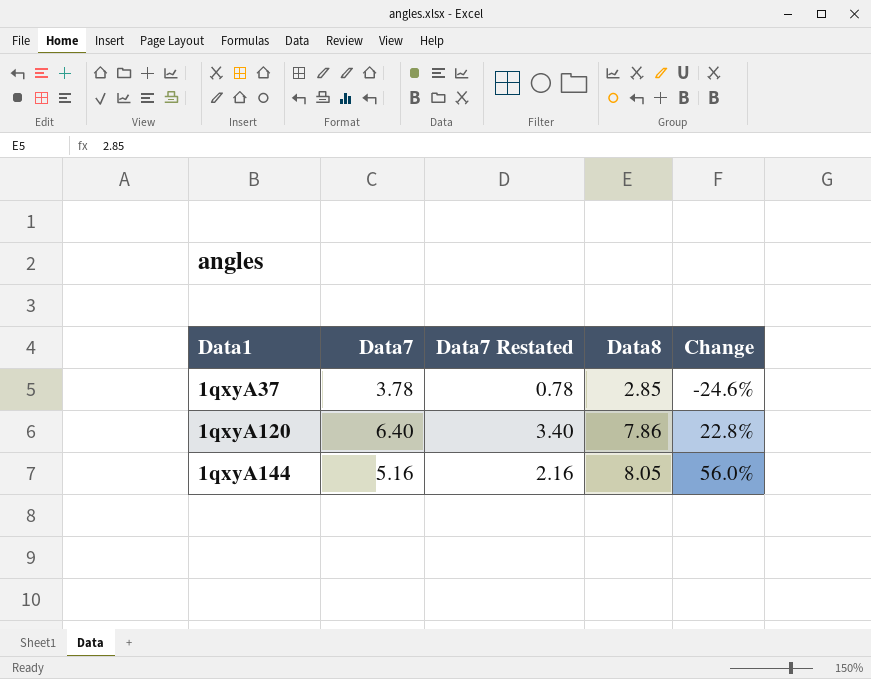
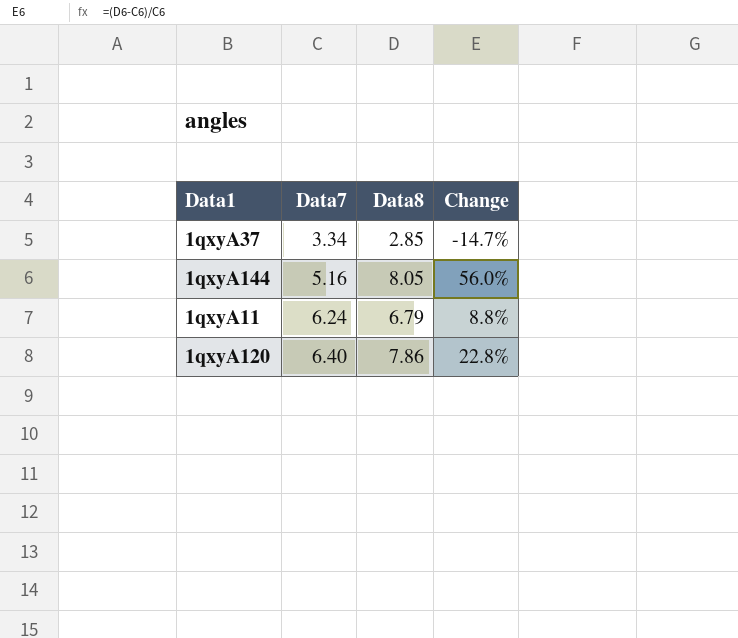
row order: Data1 ascending -> Data7 ascending
column Data7 Restated | formula: [Data7] - 3 -> none
1qxyA37 | Data7: 3.78 -> 3.34
1qxyA37 | Change: -24.6% -> -14.7%
row 1qxyA11: none -> 6.24 | 6.79 | 8.8%

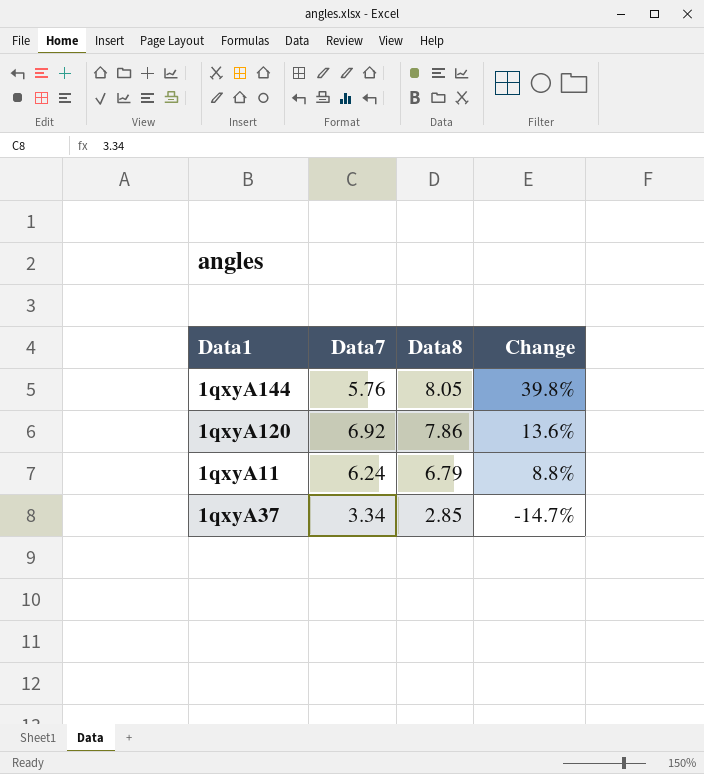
row order: Data7 ascending -> Data8 descending
1qxyA144 | Data7: 5.16 -> 5.76
1qxyA144 | Change: 56.0% -> 39.8%
1qxyA120 | Data7: 6.40 -> 6.92
1qxyA120 | Change: 22.8% -> 13.6%

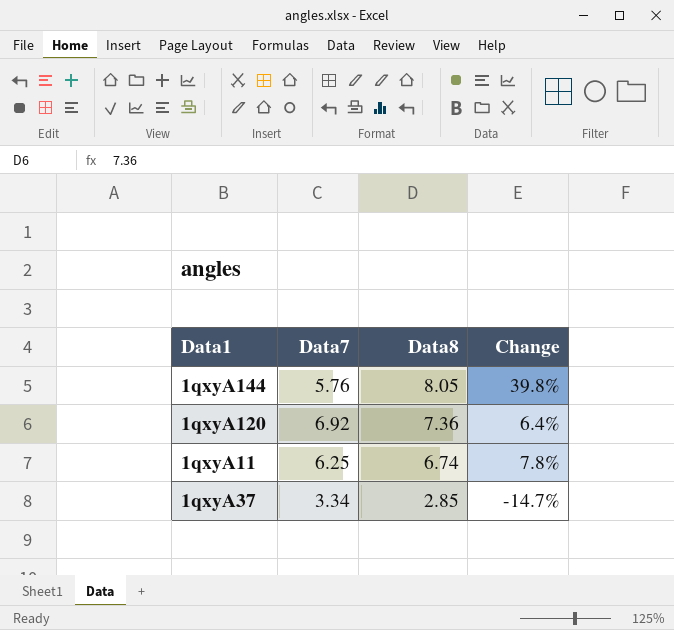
1qxyA120 | Data8: 7.86 -> 7.36
1qxyA120 | Change: 13.6% -> 6.4%
1qxyA11 | Data7: 6.24 -> 6.25
1qxyA11 | Data8: 6.79 -> 6.74
1qxyA11 | Change: 8.8% -> 7.8%

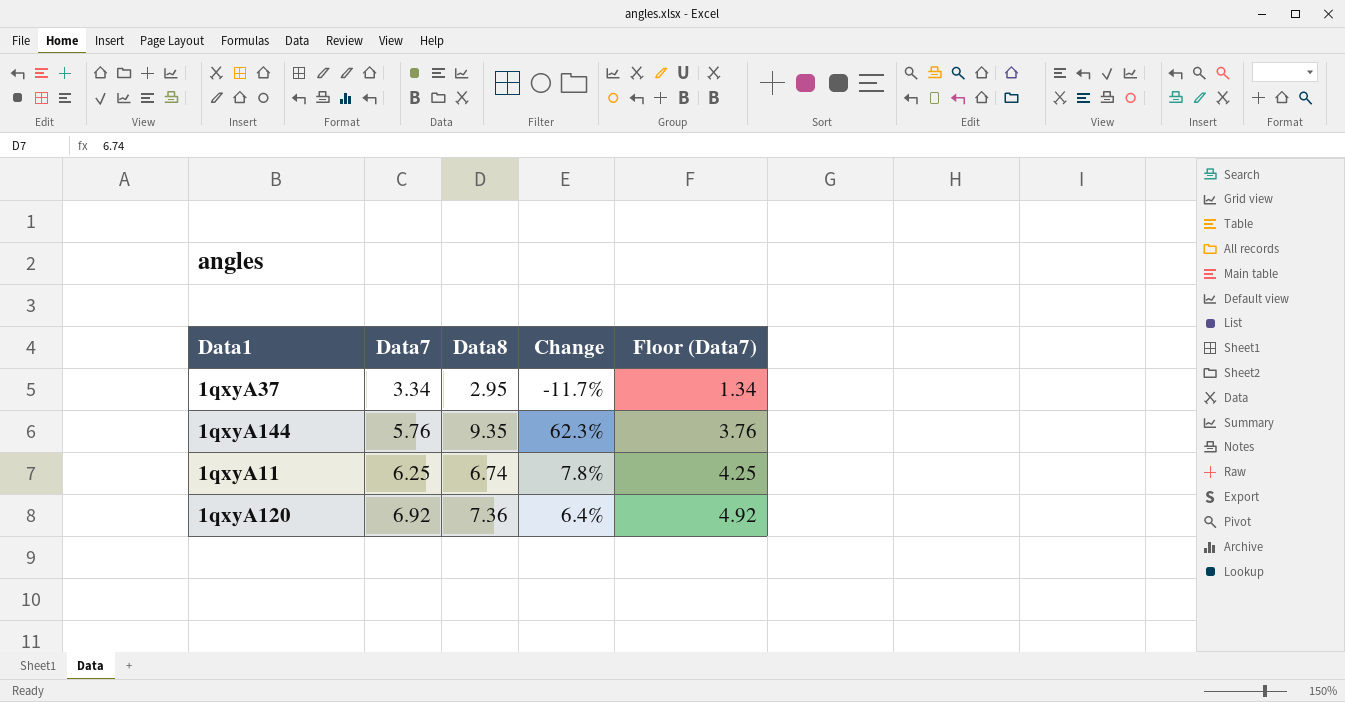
row order: Data8 descending -> Data7 ascending
column Floor (Data7) | formula: none -> [Data7] - 2
1qxyA37 | Data8: 2.85 -> 2.95
1qxyA37 | Change: -14.7% -> -11.7%
1qxyA144 | Data8: 8.05 -> 9.35
1qxyA144 | Change: 39.8% -> 62.3%

